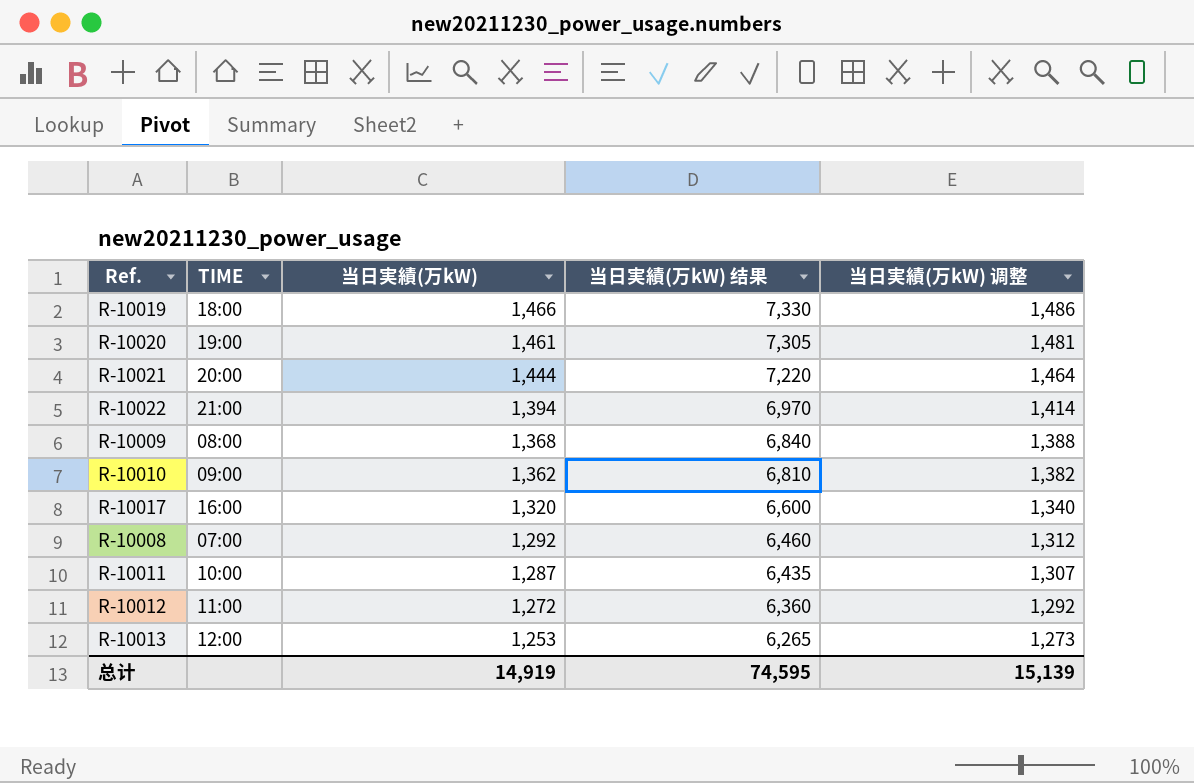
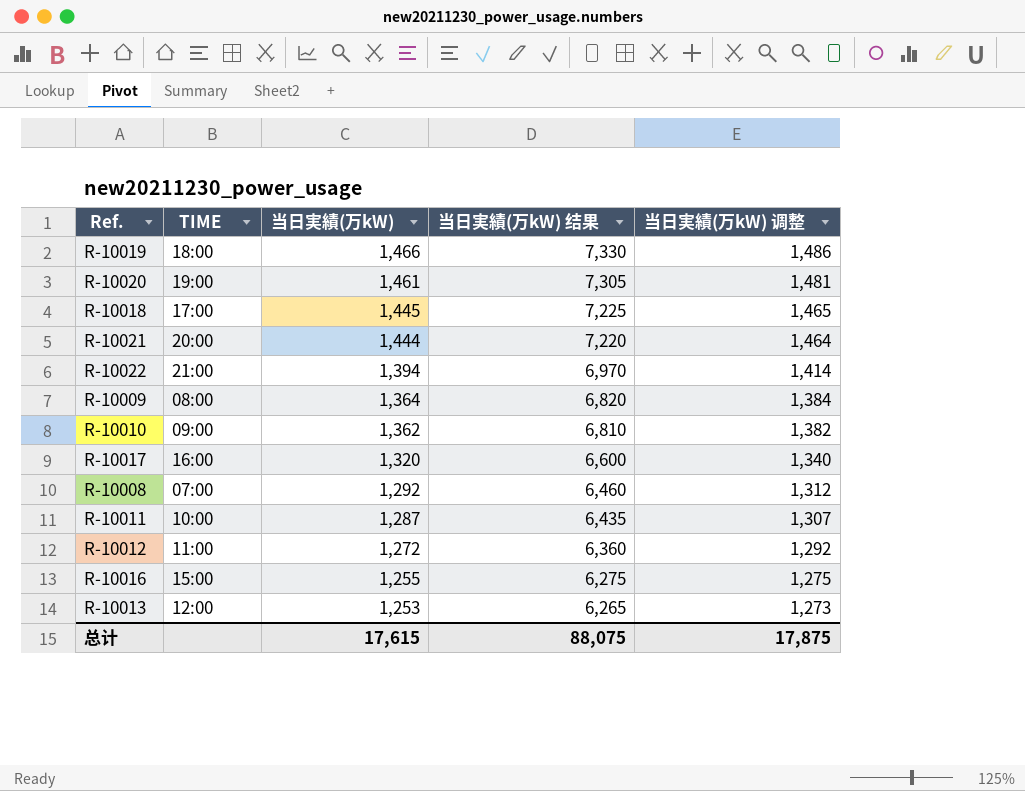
row R-10018: none -> 17:00 | 1,445 | 7,225 | 1,465
R-10009 | 当日実績(万kW): 1,368 -> 1,364
R-10009 | 当日実績(万kW) 结果: 6,840 -> 6,820
R-10009 | 当日実績(万kW) 调整: 1,388 -> 1,384
row R-10016: none -> 15:00 | 1,255 | 6,275 | 1,275
总计 | 当日実績(万kW): 14,919 -> 17,615
总计 | 当日実績(万kW) 结果: 74,595 -> 88,075
总计 | 当日実績(万kW) 调整: 15,139 -> 17,875

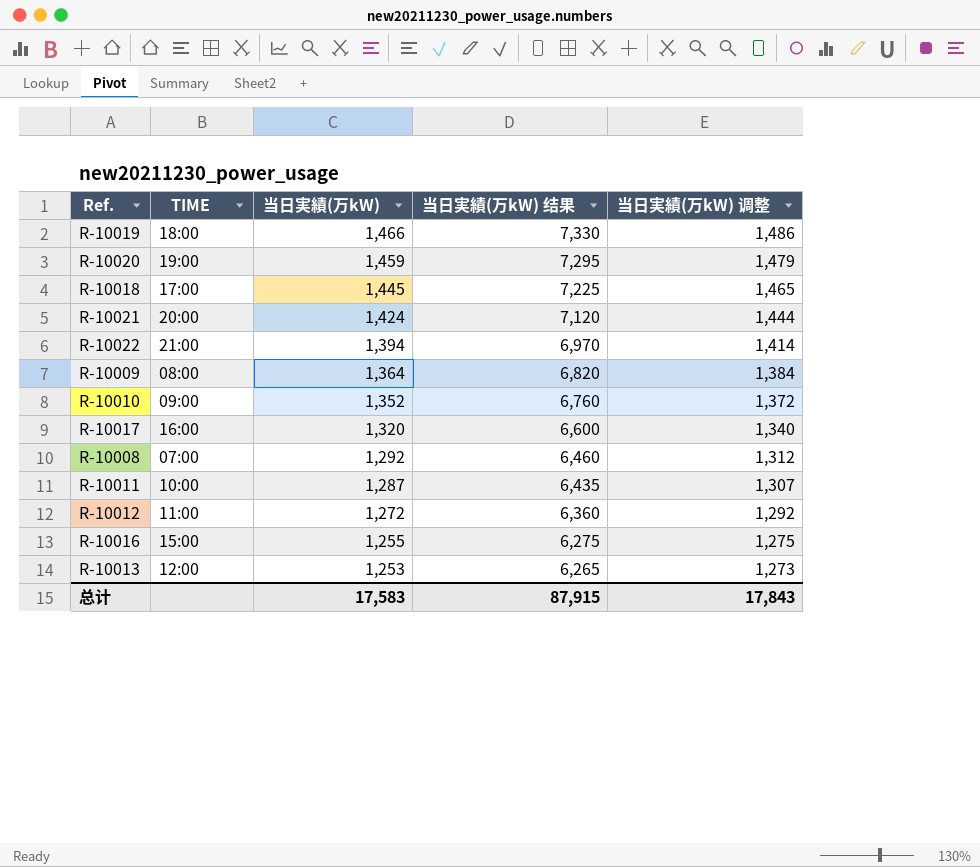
R-10020 | 当日実績(万kW): 1,461 -> 1,459
R-10020 | 当日実績(万kW) 结果: 7,305 -> 7,295
R-10020 | 当日実績(万kW) 调整: 1,481 -> 1,479
R-10021 | 当日実績(万kW): 1,444 -> 1,424
R-10021 | 当日実績(万kW) 结果: 7,220 -> 7,120
R-10021 | 当日実績(万kW) 调整: 1,464 -> 1,444
R-10010 | 当日実績(万kW): 1,362 -> 1,352
R-10010 | 当日実績(万kW) 结果: 6,810 -> 6,760
R-10010 | 当日実績(万kW) 调整: 1,382 -> 1,372
总计 | 当日実績(万kW): 17,615 -> 17,583
总计 | 当日実績(万kW) 结果: 88,075 -> 87,915
总计 | 当日実績(万kW) 调整: 17,875 -> 17,843

